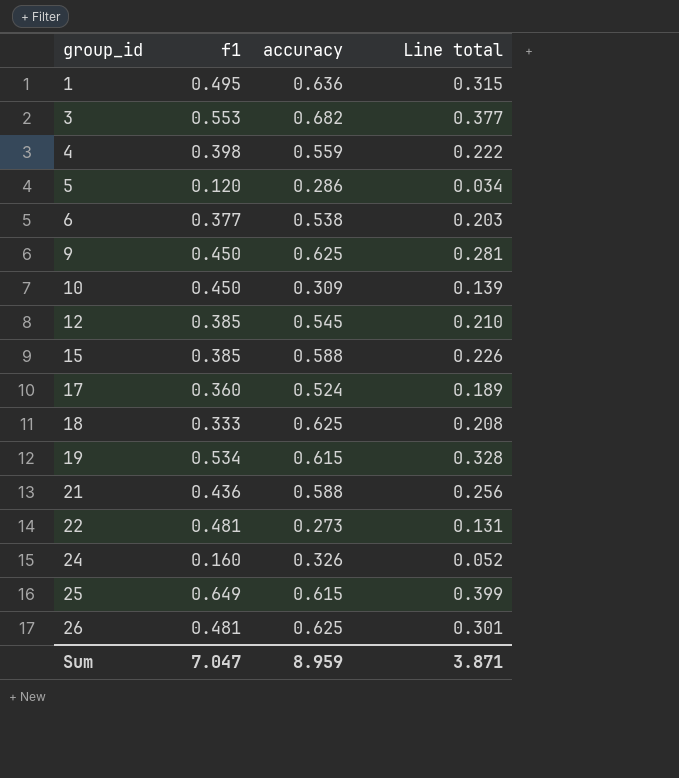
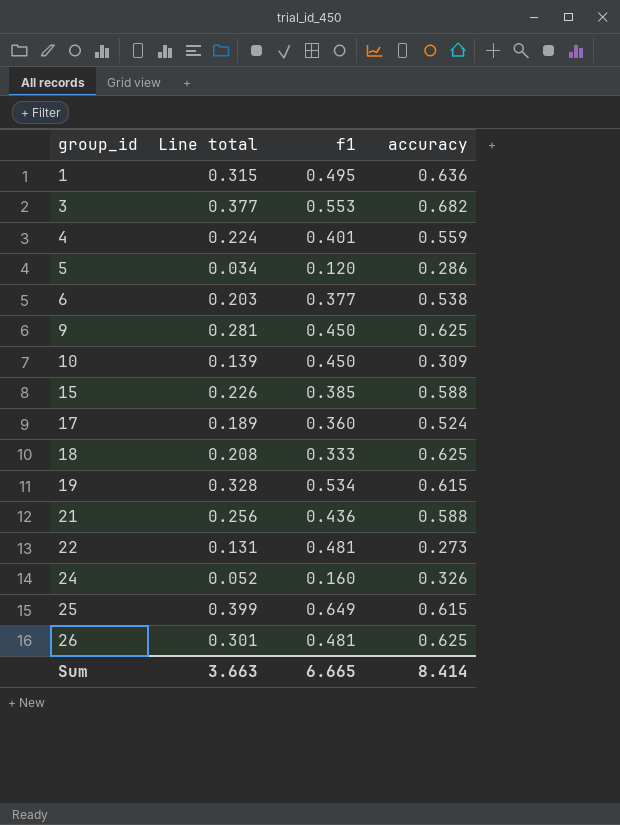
column Line total | position: 4 -> 2
row 12: 0.385 | 0.545 | 0.210 -> none
4 | Line total: 0.222 -> 0.224
4 | f1: 0.398 -> 0.401
Sum | Line total: 3.871 -> 3.663
Sum | f1: 7.047 -> 6.665
Sum | accuracy: 8.959 -> 8.414

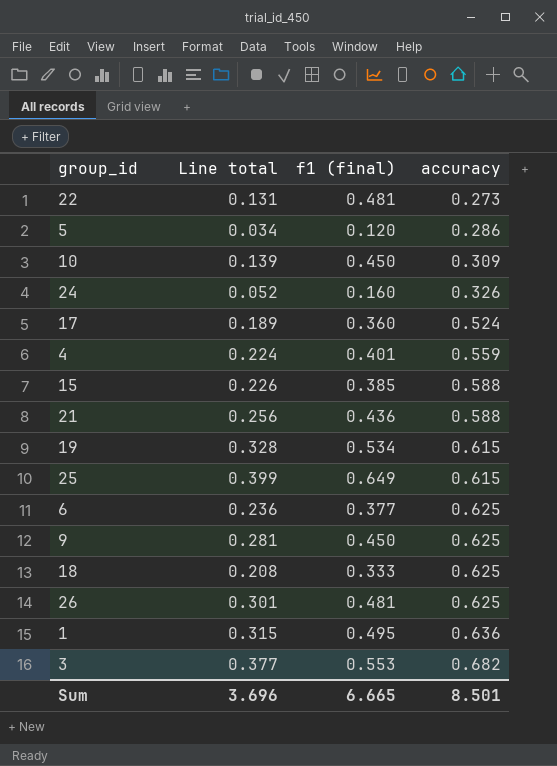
row order: group_id ascending -> accuracy ascending
column name: f1 -> f1 (final)
6 | Line total: 0.203 -> 0.236
6 | accuracy: 0.538 -> 0.625
Sum | Line total: 3.663 -> 3.696
Sum | accuracy: 8.414 -> 8.501

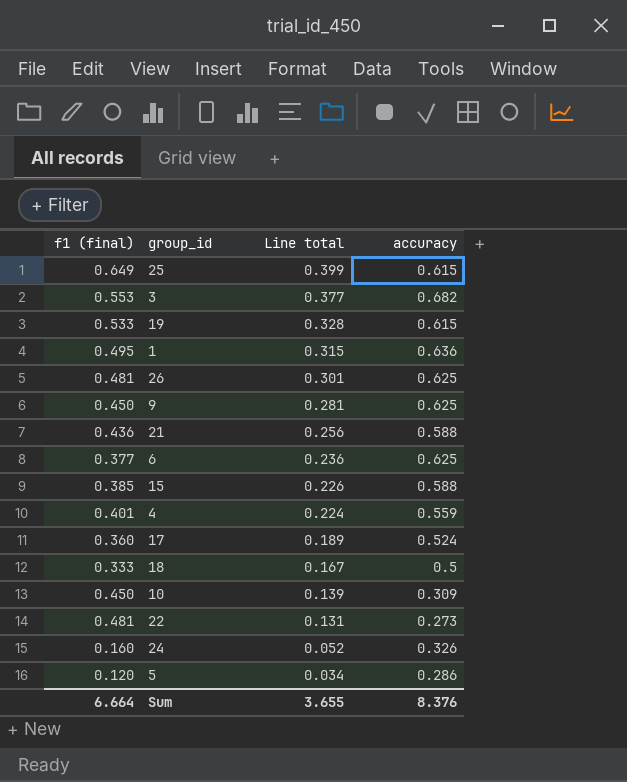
row order: accuracy ascending -> Line total descending
column f1 (final) | position: 3 -> 1
19 | f1 (final): 0.534 -> 0.533
18 | Line total: 0.208 -> 0.167
18 | accuracy: 0.625 -> 0.5
Sum | f1 (final): 6.665 -> 6.664
Sum | Line total: 3.696 -> 3.655
Sum | accuracy: 8.501 -> 8.376

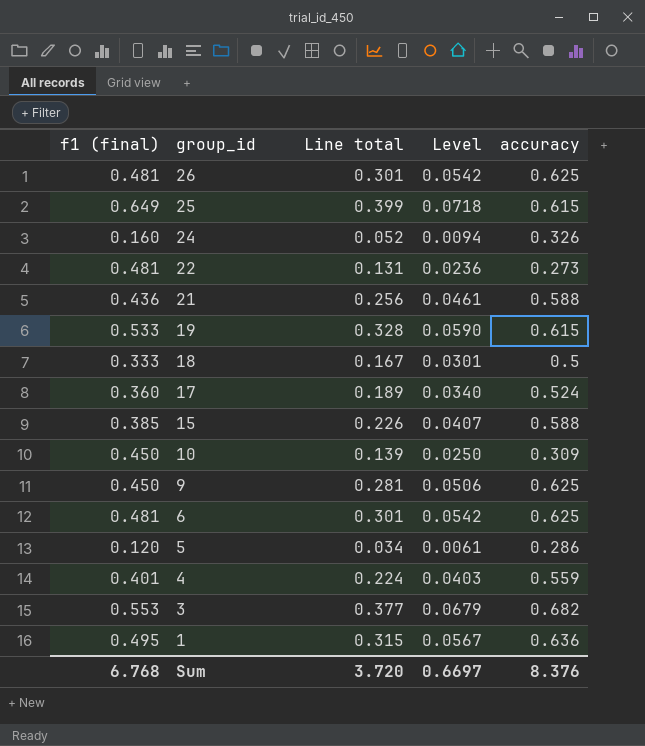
row order: Line total descending -> group_id descending
column Level | formula: none -> [Line total] * 0.18
6 | f1 (final): 0.377 -> 0.481
6 | Line total: 0.236 -> 0.301
Sum | f1 (final): 6.664 -> 6.768
Sum | Line total: 3.655 -> 3.720

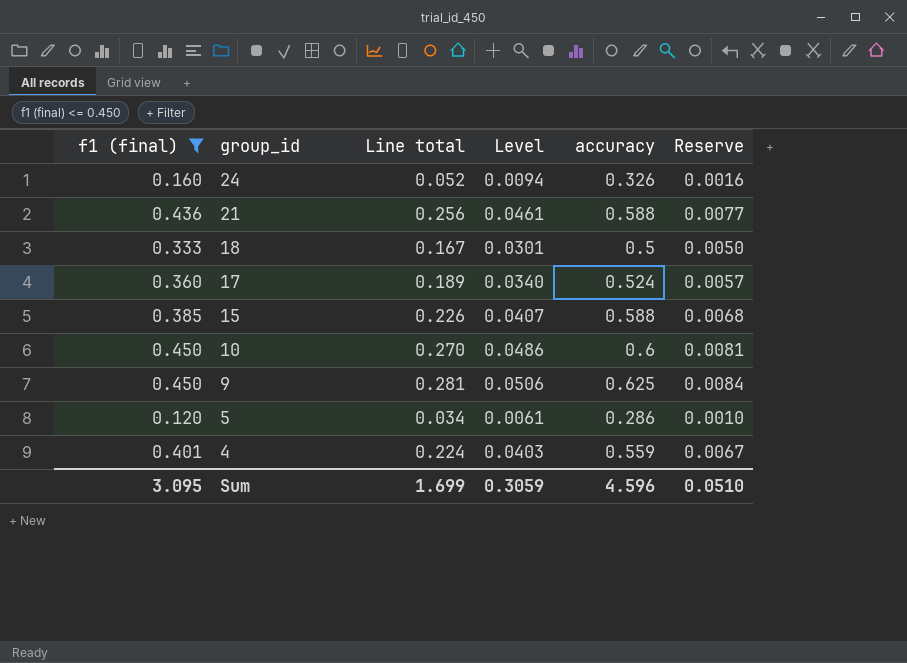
filter: none -> f1 (final) <= 0.450
column Reserve | formula: none -> [Line total] * 0.03
10 | Line total: 0.139 -> 0.270
10 | Level: 0.0250 -> 0.0486
10 | accuracy: 0.309 -> 0.6
Sum | f1 (final): 6.768 -> 3.095
Sum | Line total: 3.720 -> 1.699
Sum | Level: 0.6697 -> 0.3059
Sum | accuracy: 8.376 -> 4.596

